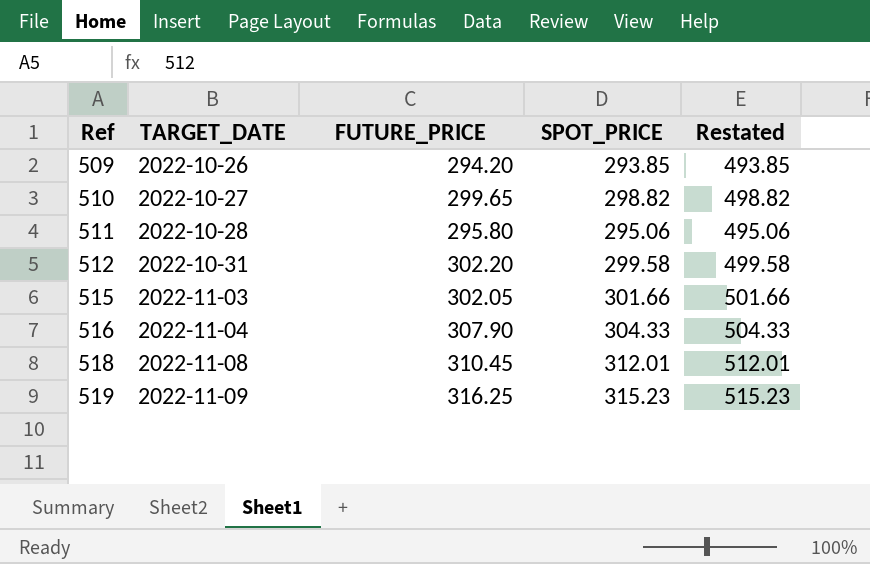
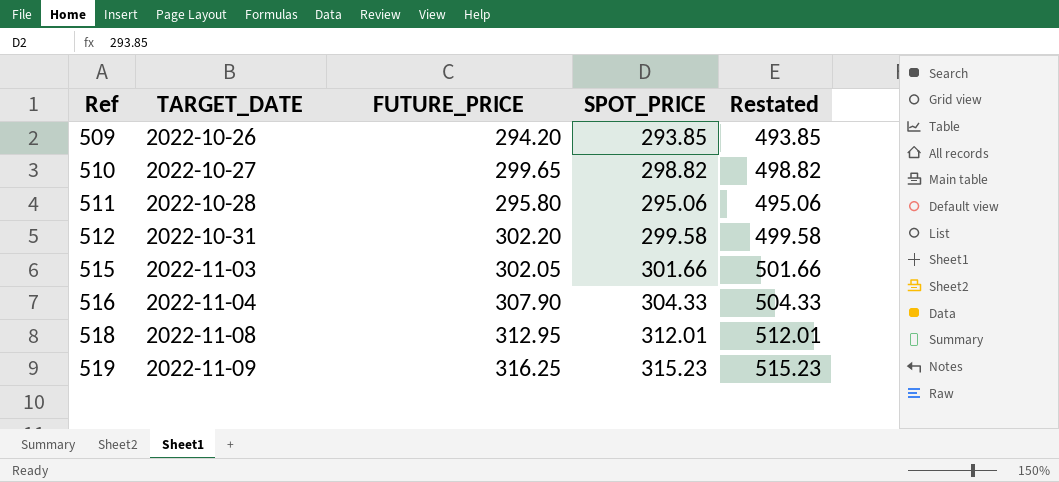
518 | FUTURE_PRICE: 310.45 -> 312.95

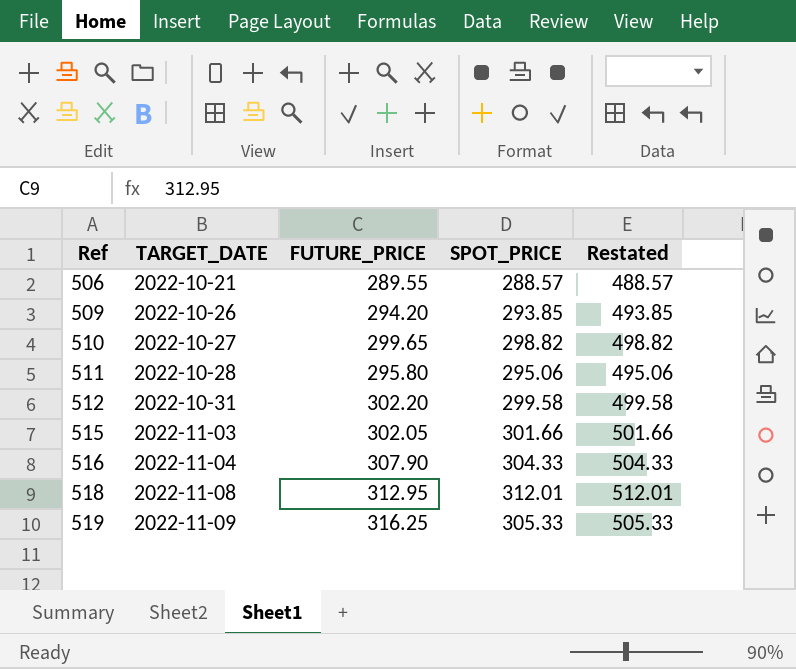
row 506: none -> 2022-10-21 | 289.55 | 288.57 | 488.57
519 | SPOT_PRICE: 315.23 -> 305.33
519 | Restated: 515.23 -> 505.33

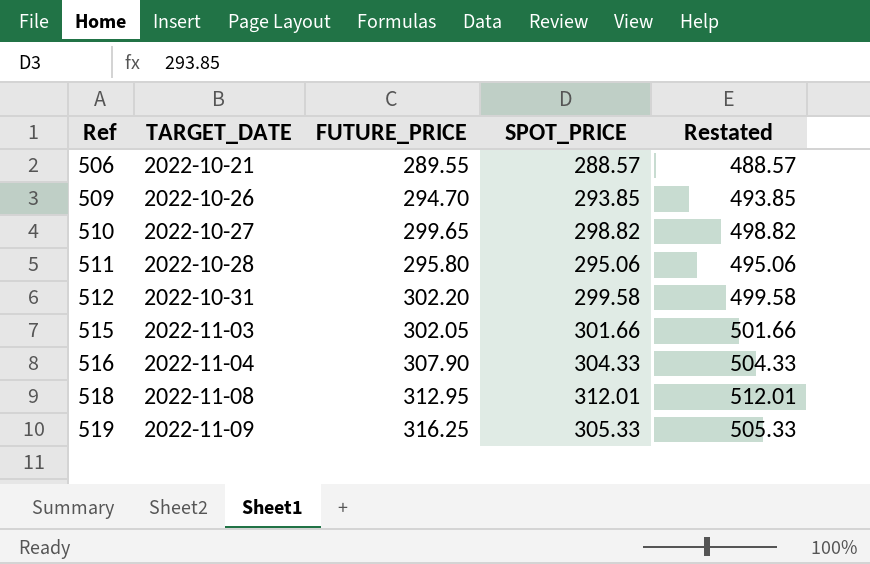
509 | FUTURE_PRICE: 294.20 -> 294.70

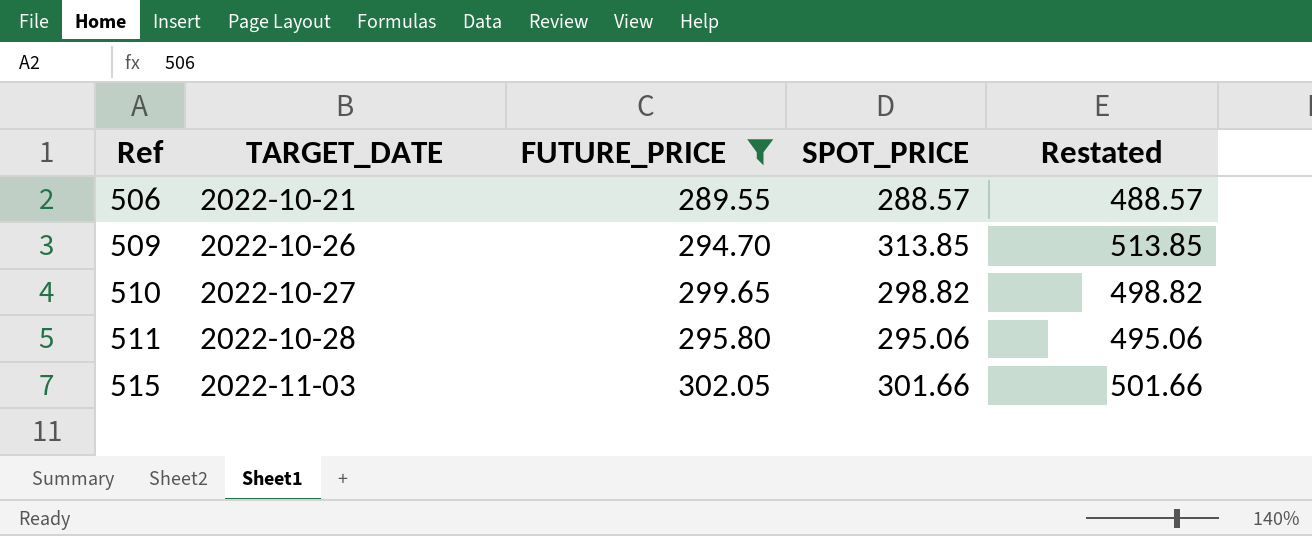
filter: none -> FUTURE_PRICE <= 302.05
509 | SPOT_PRICE: 293.85 -> 313.85
509 | Restated: 493.85 -> 513.85

